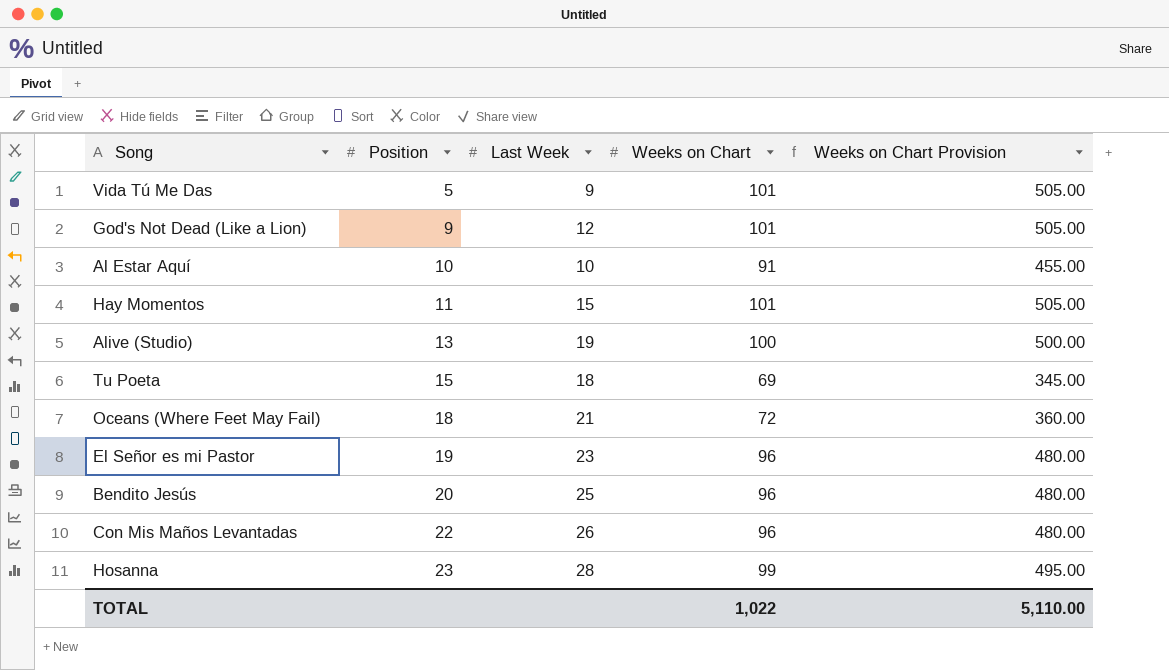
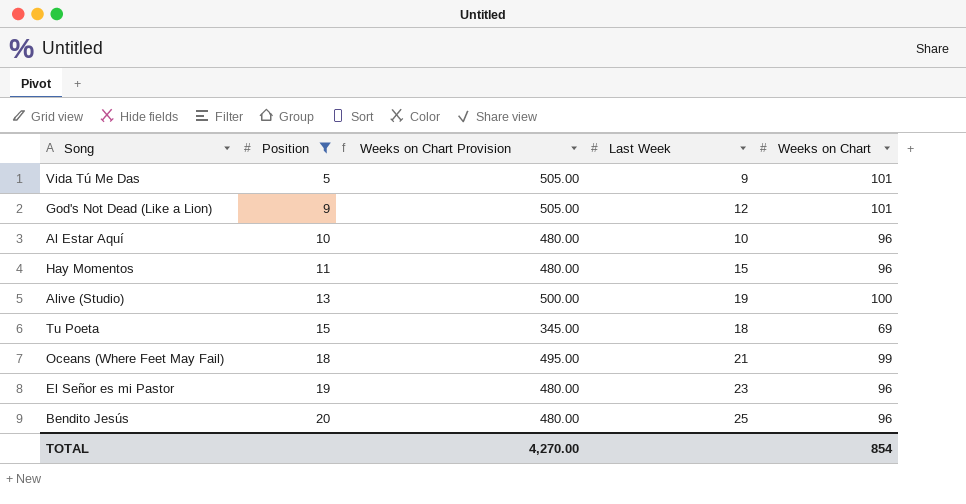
filter: none -> Position <= 20
column Weeks on Chart Provision | position: 5 -> 3
Al Estar Aquí | Weeks on Chart Provision: 455.00 -> 480.00
Al Estar Aquí | Weeks on Chart: 91 -> 96
Hay Momentos | Weeks on Chart Provision: 505.00 -> 480.00
Hay Momentos | Weeks on Chart: 101 -> 96
Oceans (Where Feet May Fail) | Weeks on Chart Provision: 360.00 -> 495.00
Oceans (Where Feet May Fail) | Weeks on Chart: 72 -> 99
TOTAL | Weeks on Chart Provision: 5,110.00 -> 4,270.00
TOTAL | Weeks on Chart: 1,022 -> 854

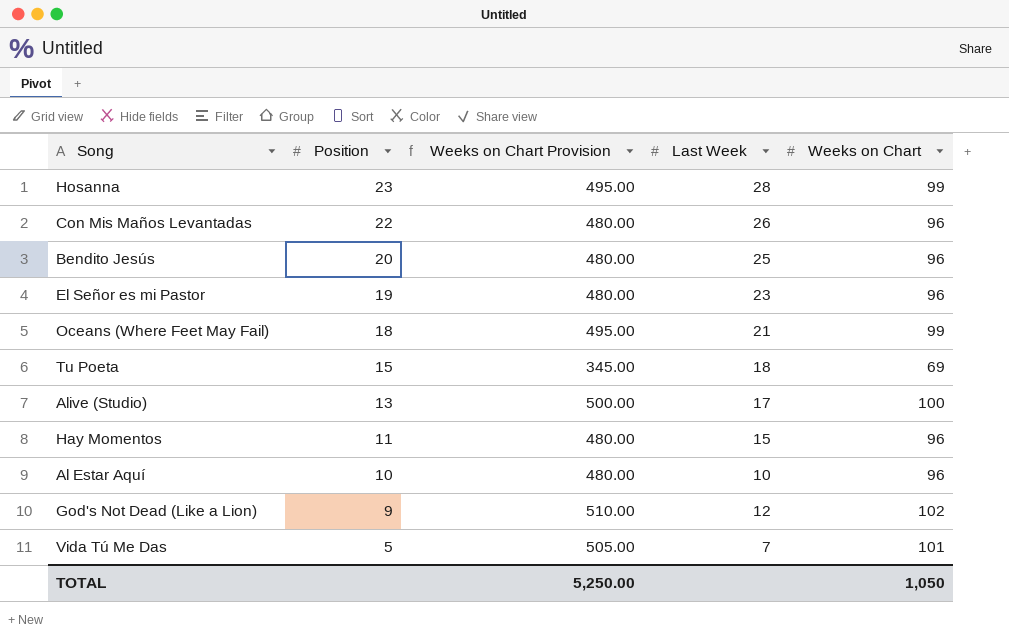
filter: Position <= 20 -> none
row order: Position ascending -> Position descending
Alive (Studio) | Last Week: 19 -> 17
God's Not Dead (Like a Lion) | Weeks on Chart Provision: 505.00 -> 510.00
God's Not Dead (Like a Lion) | Weeks on Chart: 101 -> 102
Vida Tú Me Das | Last Week: 9 -> 7
TOTAL | Weeks on Chart Provision: 4,270.00 -> 5,250.00
TOTAL | Weeks on Chart: 854 -> 1,050

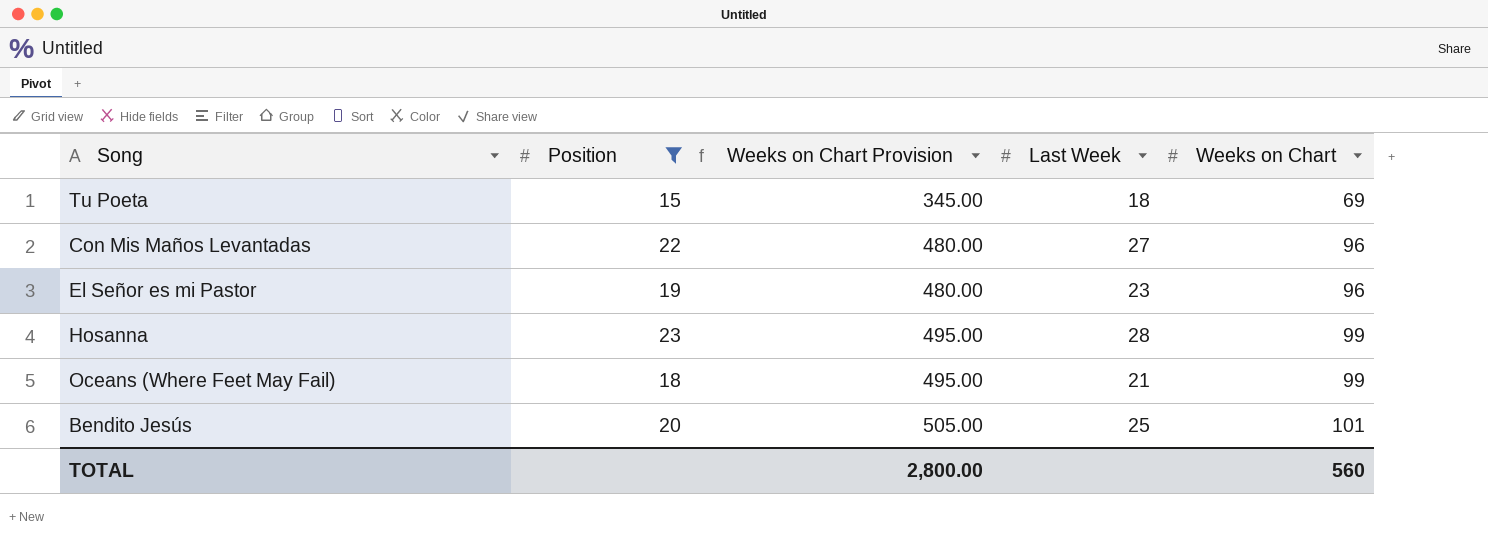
filter: none -> Position >= 15
row order: Position descending -> Weeks on Chart Provision ascending
Con Mis Maños Levantadas | Last Week: 26 -> 27
Bendito Jesús | Weeks on Chart Provision: 480.00 -> 505.00
Bendito Jesús | Weeks on Chart: 96 -> 101
TOTAL | Weeks on Chart Provision: 5,250.00 -> 2,800.00
TOTAL | Weeks on Chart: 1,050 -> 560

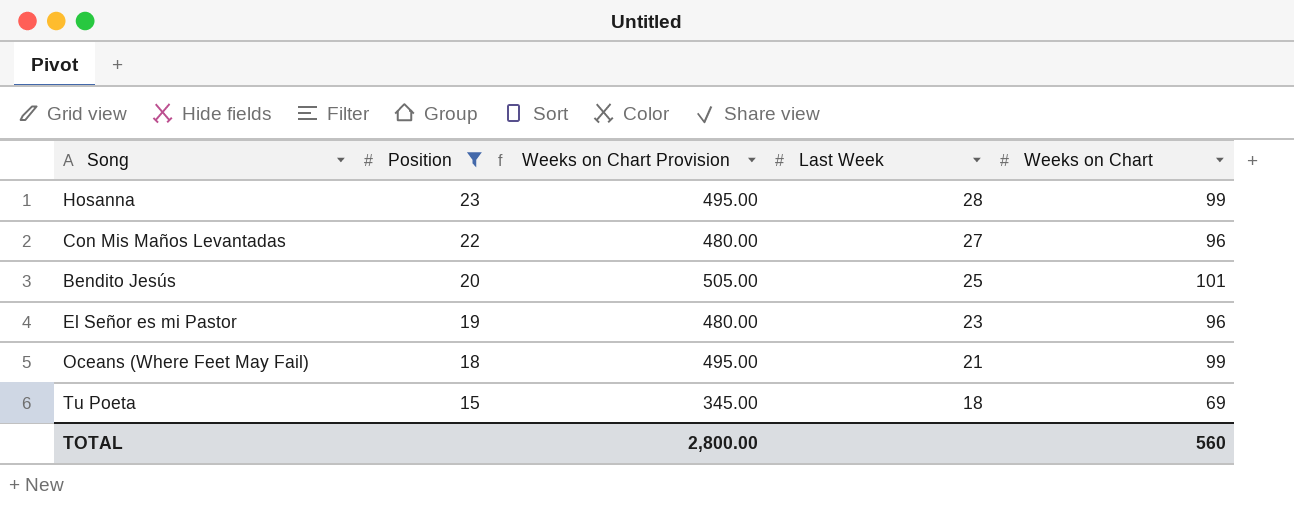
row order: Weeks on Chart Provision ascending -> Position descending

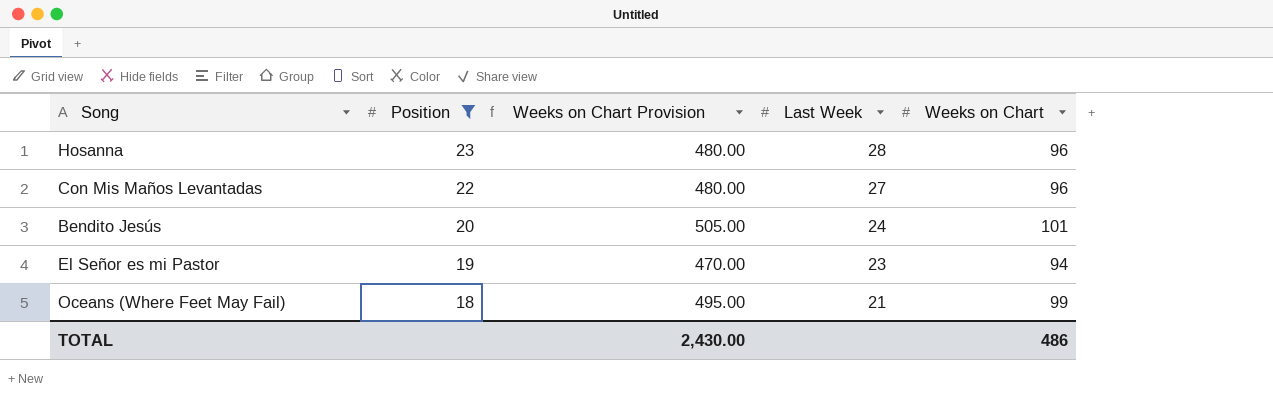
row Tu Poeta: 15 | 345.00 | 18 | 69 -> none
Hosanna | Weeks on Chart Provision: 495.00 -> 480.00
Hosanna | Weeks on Chart: 99 -> 96
Bendito Jesús | Last Week: 25 -> 24
El Señor es mi Pastor | Weeks on Chart Provision: 480.00 -> 470.00
El Señor es mi Pastor | Weeks on Chart: 96 -> 94
TOTAL | Weeks on Chart Provision: 2,800.00 -> 2,430.00
TOTAL | Weeks on Chart: 560 -> 486

